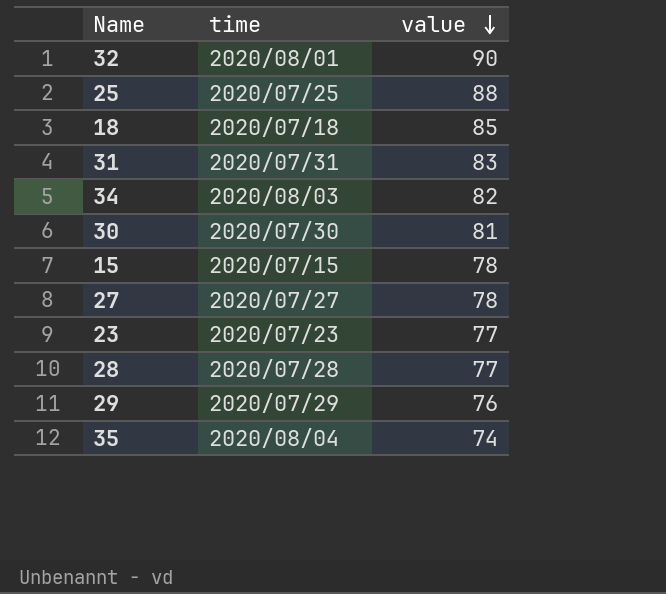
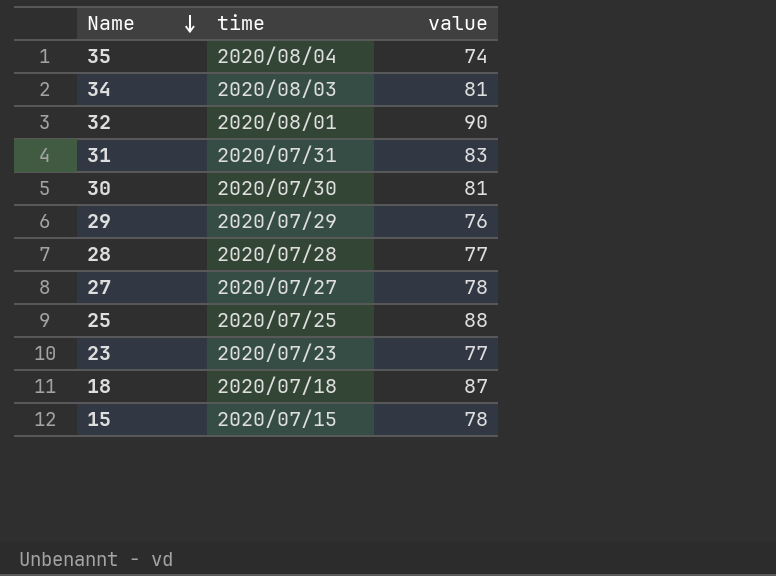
row order: value descending -> Name descending
34 | value: 82 -> 81
18 | value: 85 -> 87

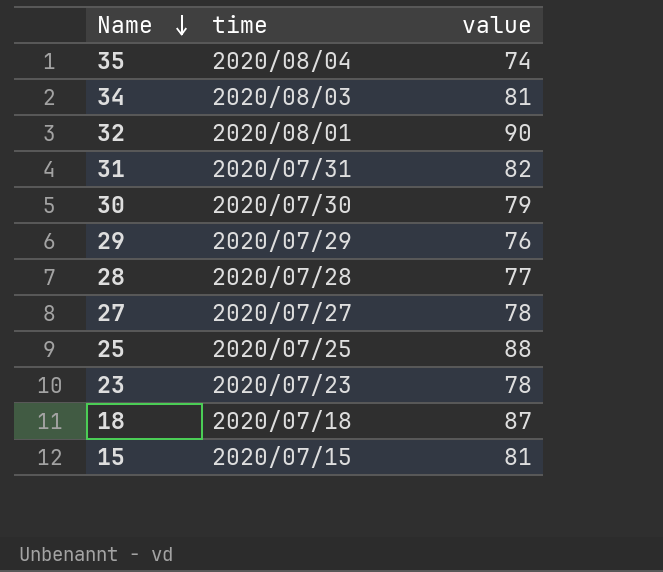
31 | value: 83 -> 82
30 | value: 81 -> 79
23 | value: 77 -> 78
15 | value: 78 -> 81

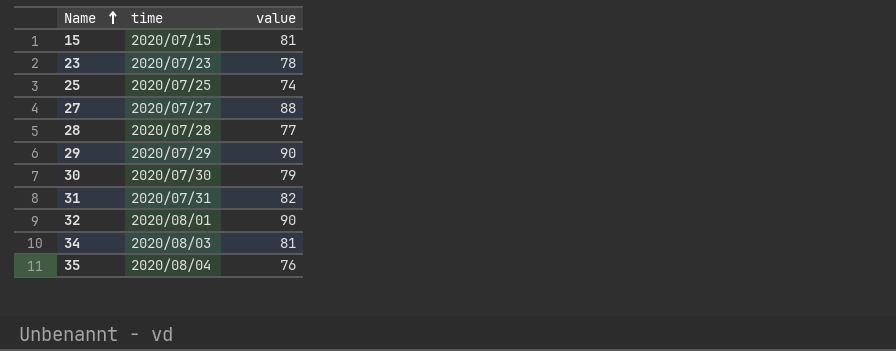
row order: Name descending -> Name ascending
row 18: 2020/07/18 | 87 -> none
25 | value: 88 -> 74
27 | value: 78 -> 88
29 | value: 76 -> 90
35 | value: 74 -> 76

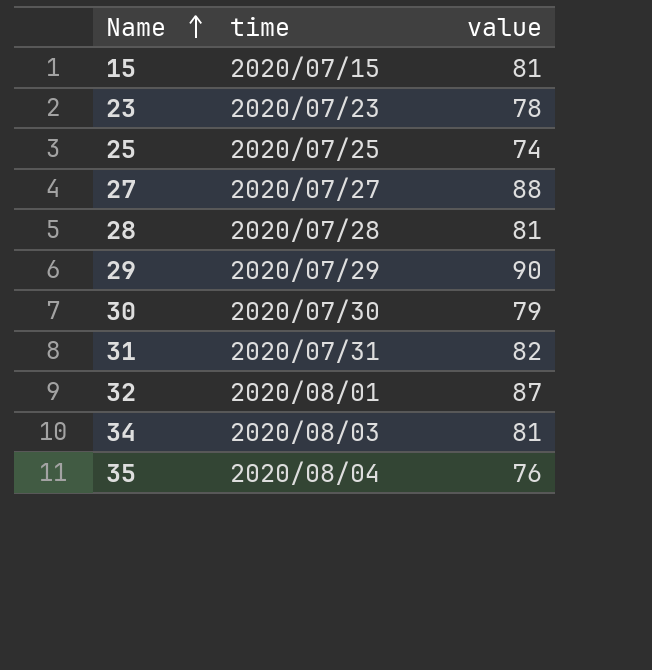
28 | value: 77 -> 81
32 | value: 90 -> 87

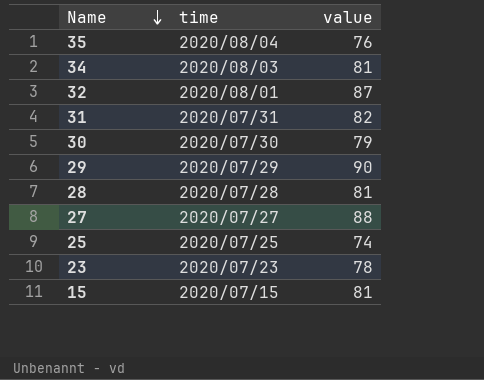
row order: Name ascending -> Name descending

